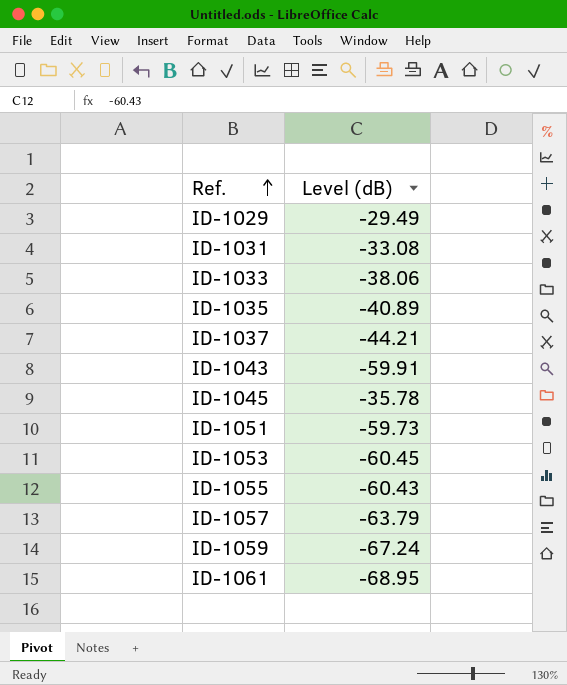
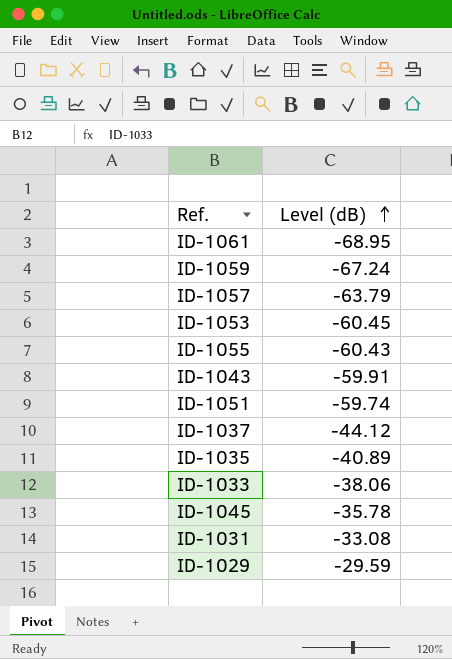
row order: Ref. ascending -> Level (dB) ascending
ID-1051 | Level (dB): -59.73 -> -59.74
ID-1037 | Level (dB): -44.21 -> -44.12
ID-1029 | Level (dB): -29.49 -> -29.59

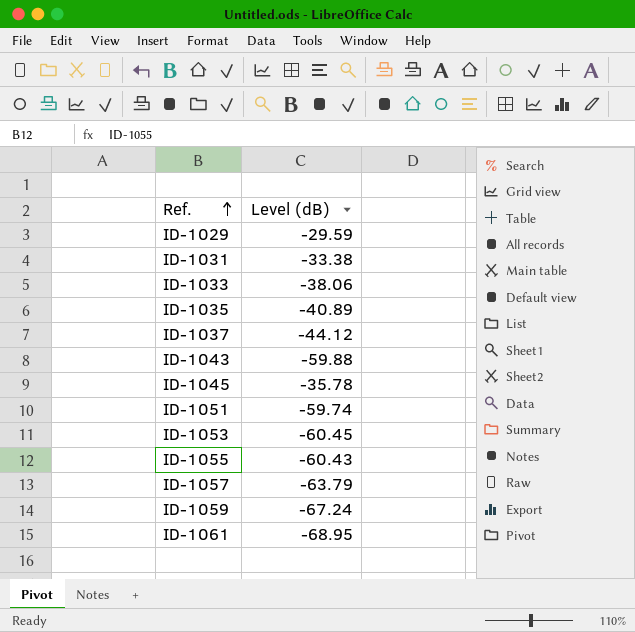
row order: Level (dB) ascending -> Ref. ascending
ID-1031 | Level (dB): -33.08 -> -33.38
ID-1043 | Level (dB): -59.91 -> -59.88

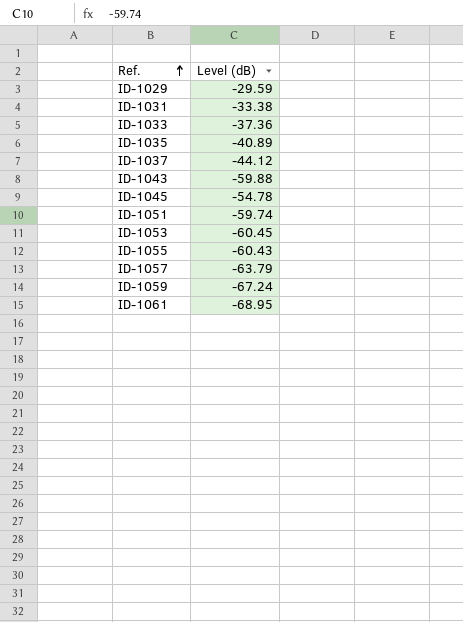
ID-1033 | Level (dB): -38.06 -> -37.36
ID-1045 | Level (dB): -35.78 -> -54.78

